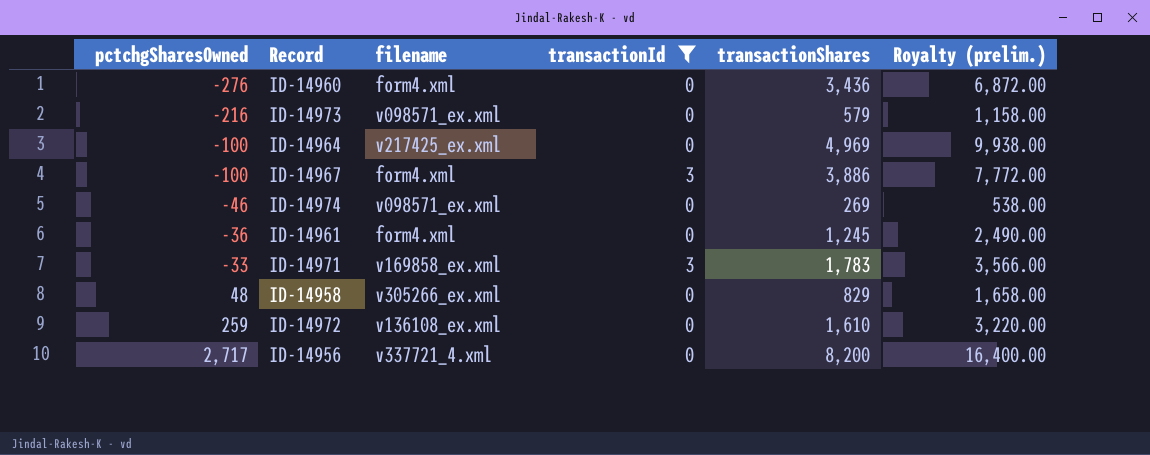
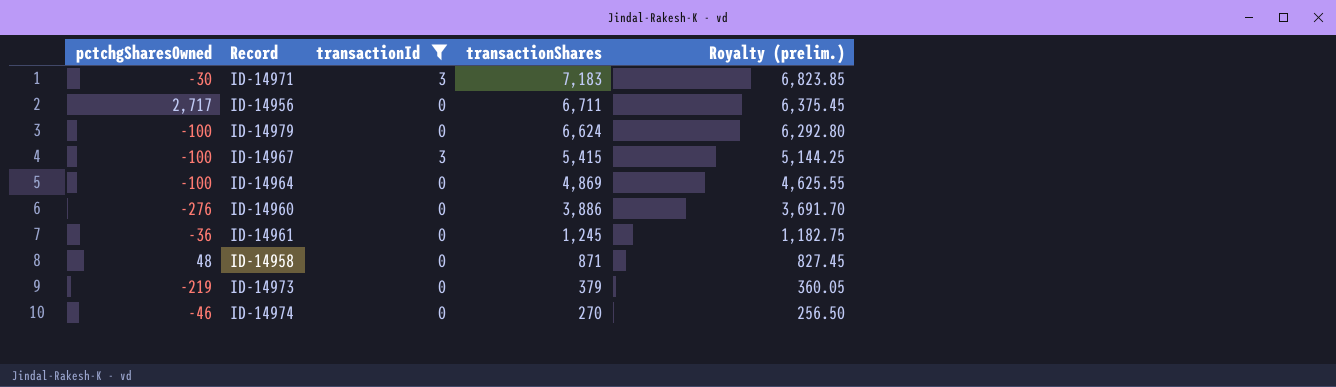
row order: pctchgSharesOwned ascending -> transactionShares descending
column filename | position: 3 -> none
column Royalty (prelim.) | formula: [transactionShares] * 2 -> [transactionShares] * 0.95
row ID-14972: 259 | v136108_ex.xml | 0 | 1,610 | 3,220.00 -> none
ID-14971 | pctchgSharesOwned: -33 -> -30
ID-14971 | transactionShares: 1,783 -> 7,183
ID-14956 | transactionShares: 8,200 -> 6,711
row ID-14979: none -> -100 | 0 | 6,624 | 6,292.80
ID-14967 | transactionShares: 3,886 -> 5,415
ID-14964 | transactionShares: 4,969 -> 4,869
ID-14960 | transactionShares: 3,436 -> 3,886
ID-14958 | transactionShares: 829 -> 871
ID-14973 | pctchgSharesOwned: -216 -> -219
ID-14973 | transactionShares: 579 -> 379
ID-14974 | transactionShares: 269 -> 270

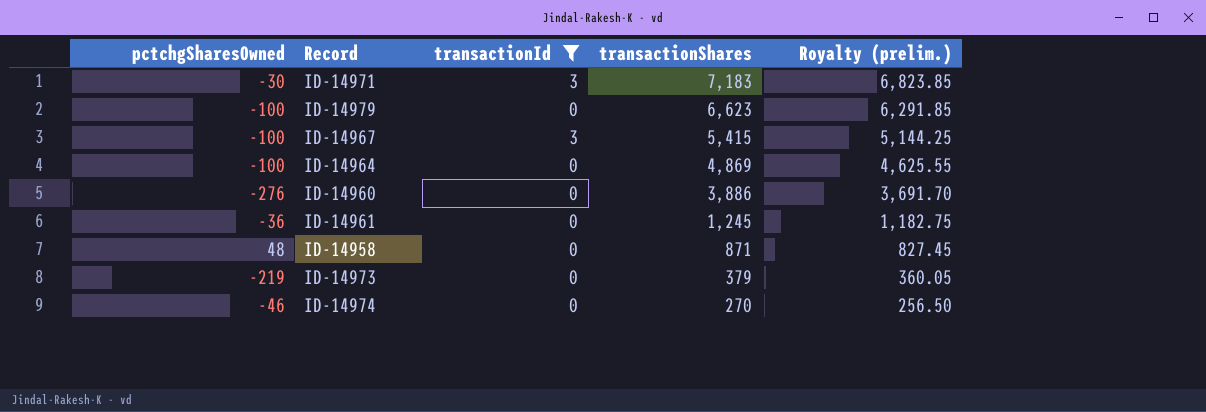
row ID-14956: 2,717 | 0 | 6,711 | 6,375.45 -> none
ID-14979 | transactionShares: 6,624 -> 6,623
ID-14979 | Royalty (prelim.): 6,292.80 -> 6,291.85

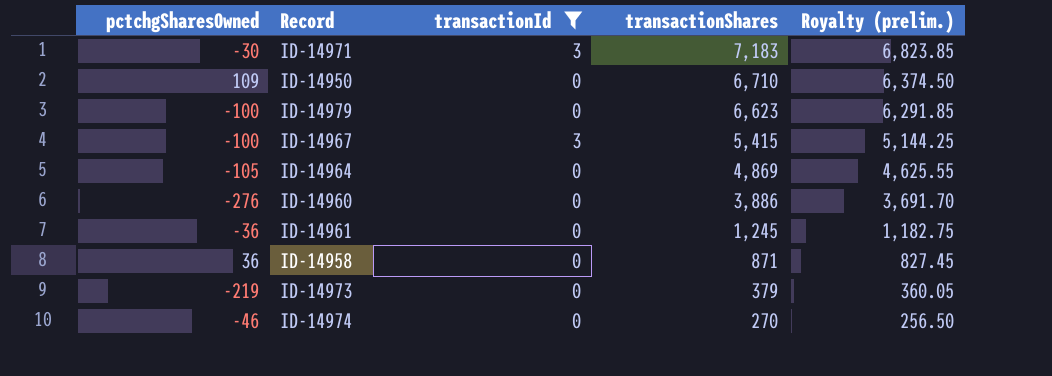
row ID-14950: none -> 109 | 0 | 6,710 | 6,374.50
ID-14964 | pctchgSharesOwned: -100 -> -105
ID-14958 | pctchgSharesOwned: 48 -> 36

